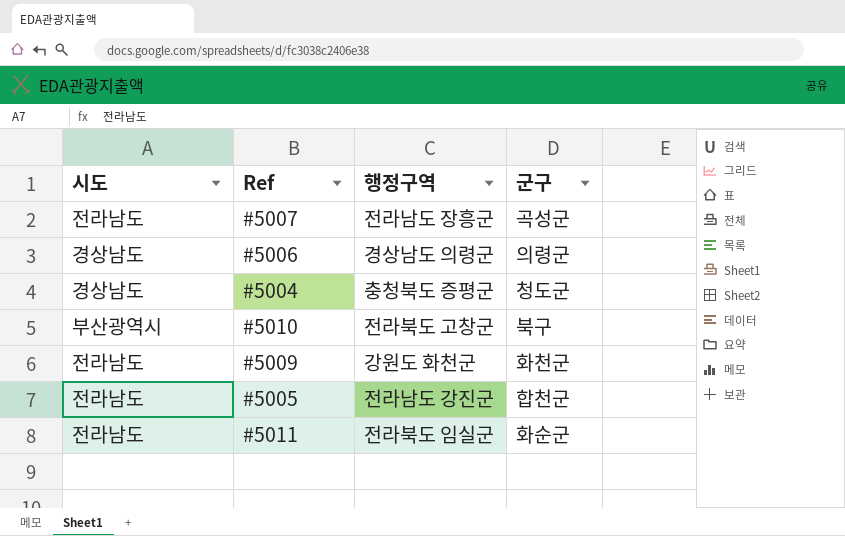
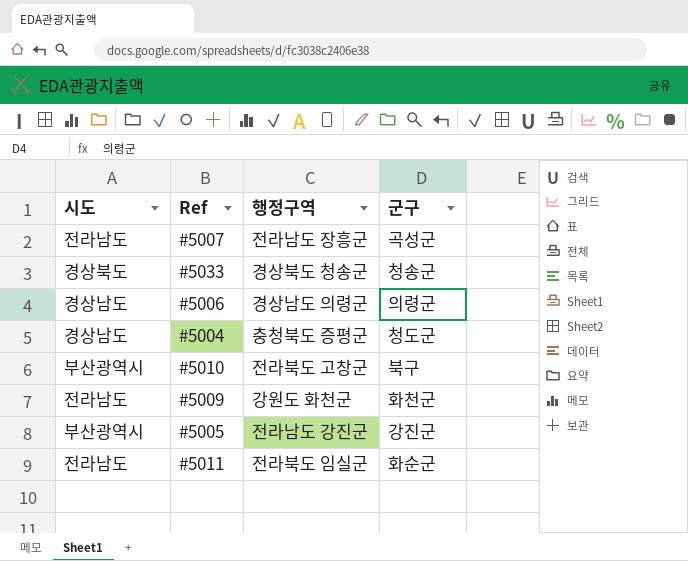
row #5033: none -> 경상북도 | 경상북도 청송군 | 청송군
#5005 | 시도: 전라남도 -> 부산광역시
#5005 | 군구: 합천군 -> 강진군

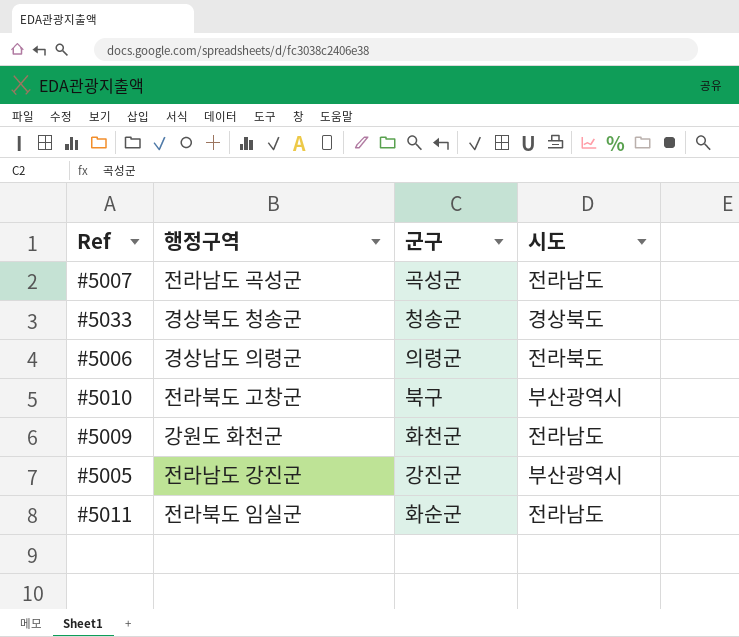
column 시도 | position: 1 -> 4
row #5004: 경상남도 | 충청북도 증평군 | 청도군 -> none
#5007 | 행정구역: 전라남도 장흥군 -> 전라남도 곡성군
#5006 | 시도: 경상남도 -> 전라북도

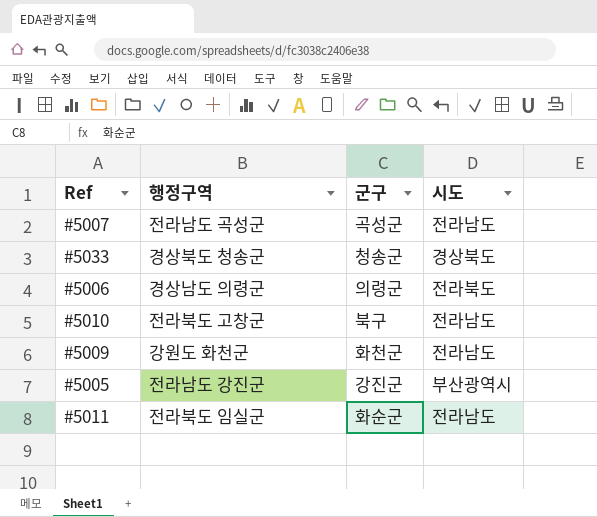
#5010 | 시도: 부산광역시 -> 전라남도

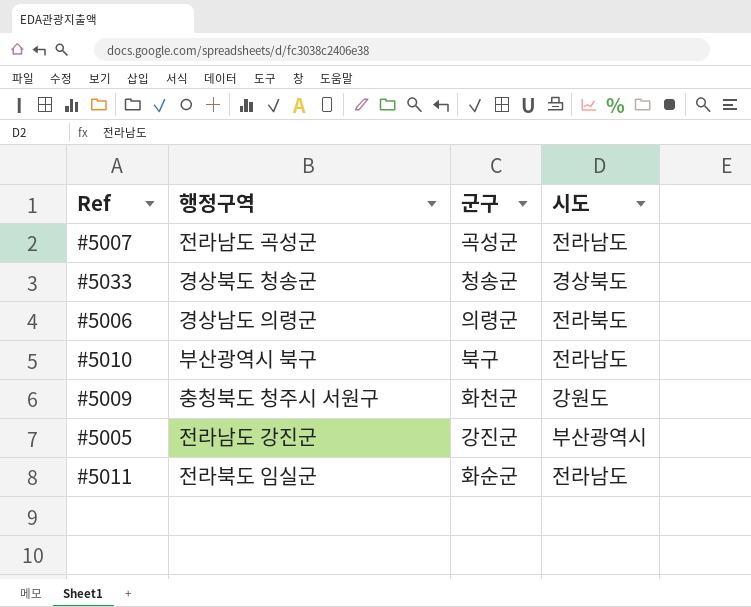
#5010 | 행정구역: 전라북도 고창군 -> 부산광역시 북구
#5009 | 행정구역: 강원도 화천군 -> 충청북도 청주시 서원구
#5009 | 시도: 전라남도 -> 강원도

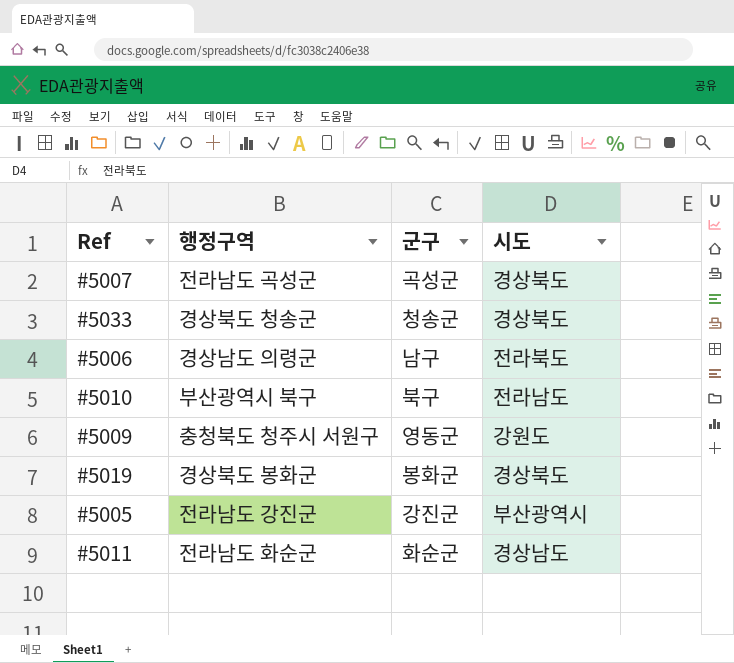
#5007 | 시도: 전라남도 -> 경상북도
#5006 | 군구: 의령군 -> 남구
#5009 | 군구: 화천군 -> 영동군
row #5019: none -> 경상북도 봉화군 | 봉화군 | 경상북도
#5011 | 행정구역: 전라북도 임실군 -> 전라남도 화순군
#5011 | 시도: 전라남도 -> 경상남도

